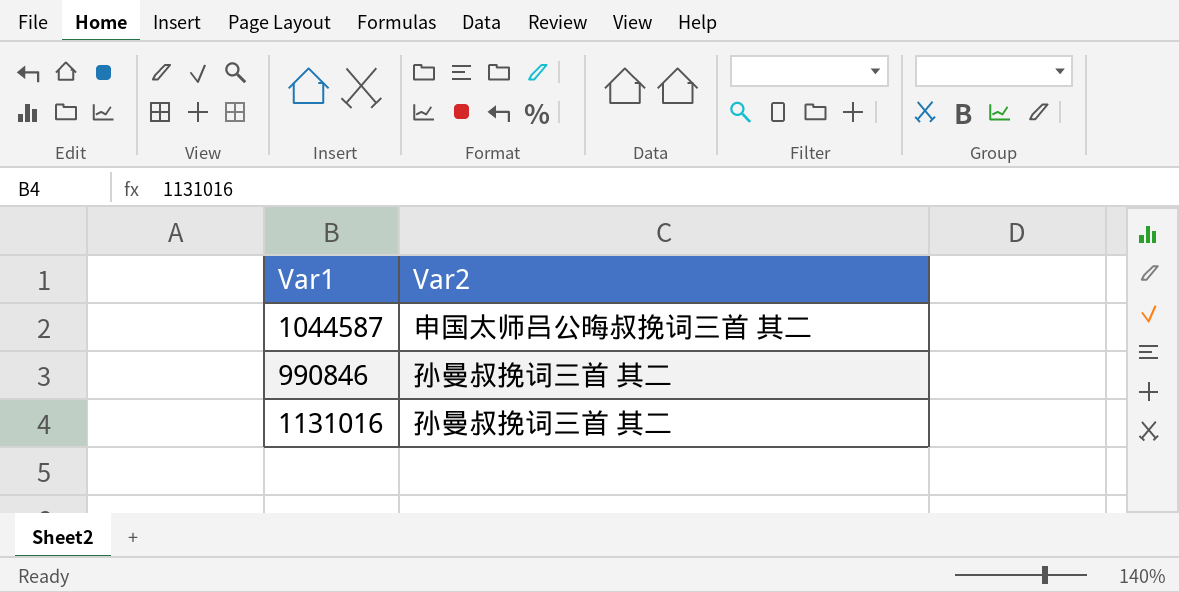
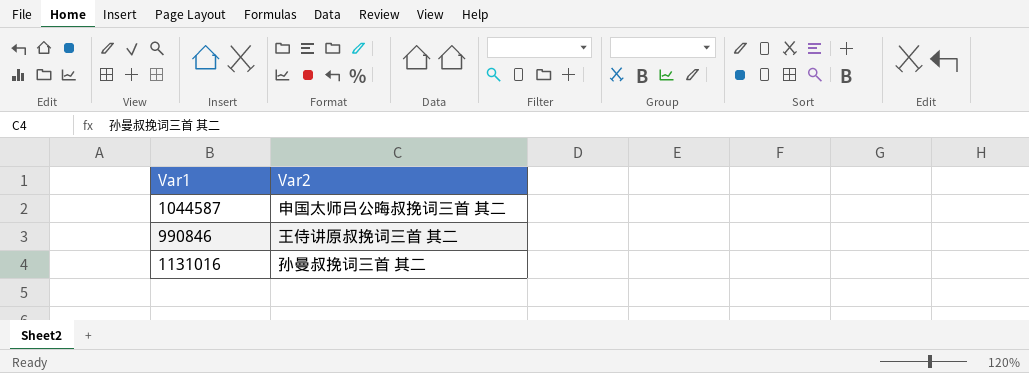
990846 | Var2: 孙曼叔挽词三首 其二 -> 王侍讲原叔挽词三首 其二

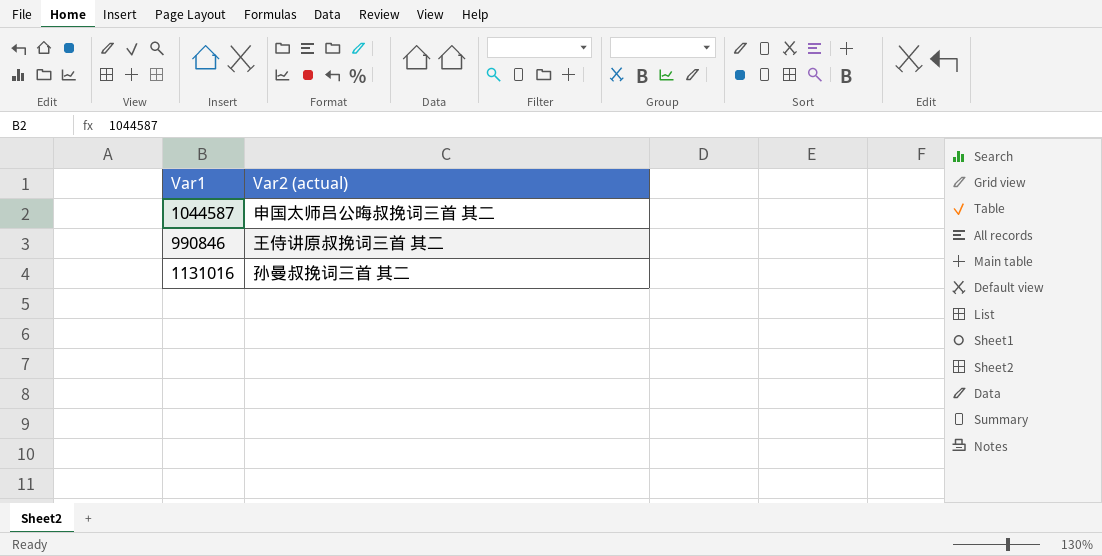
column name: Var2 -> Var2 (actual)

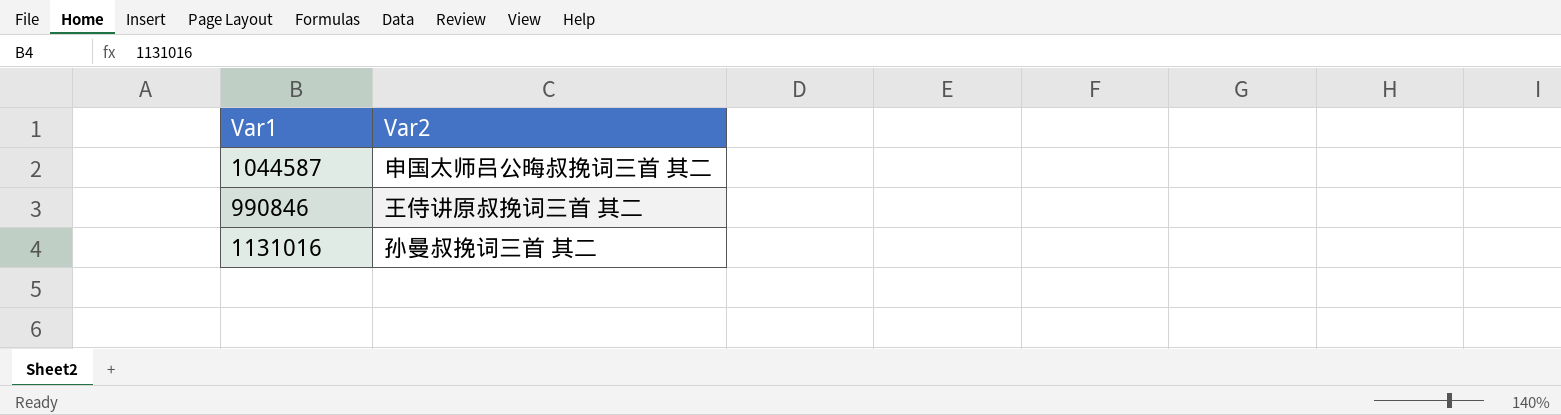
column name: Var2 (actual) -> Var2

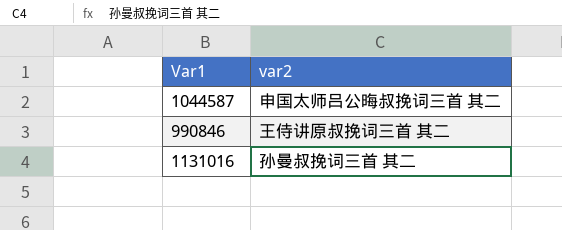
column name: Var2 -> var2

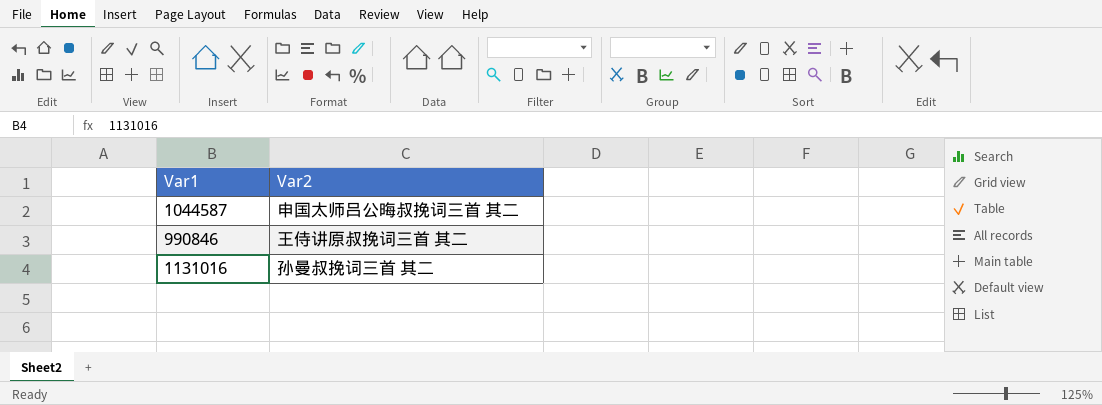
column name: var2 -> Var2

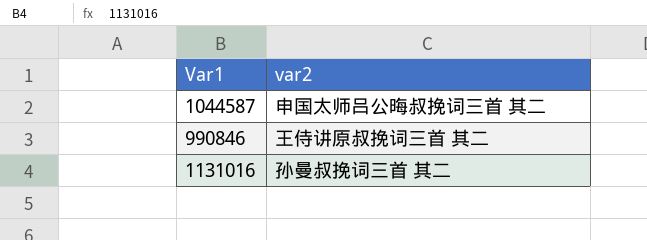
column name: Var2 -> var2

